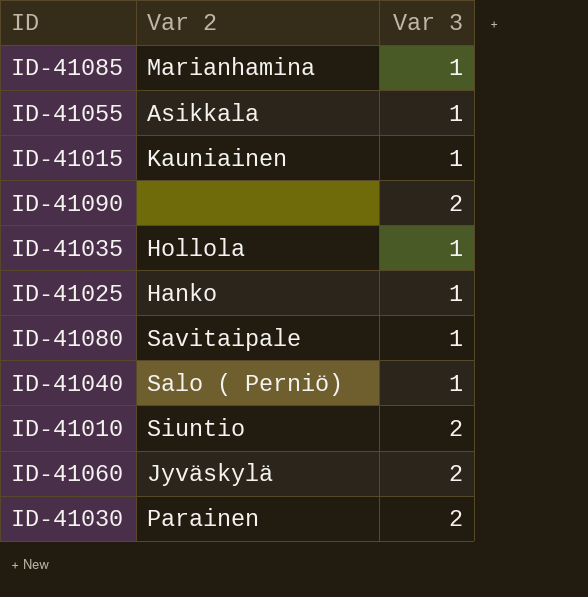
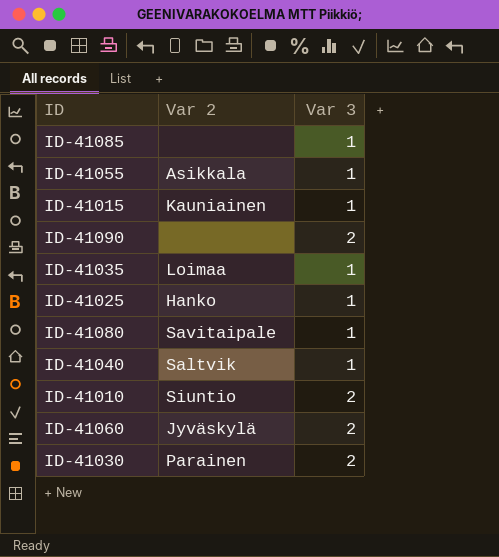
ID-41085 | Var 2: Marianhamina -> none
ID-41035 | Var 2: Hollola -> Loimaa
ID-41040 | Var 2: Salo ( Perniö) -> Saltvik

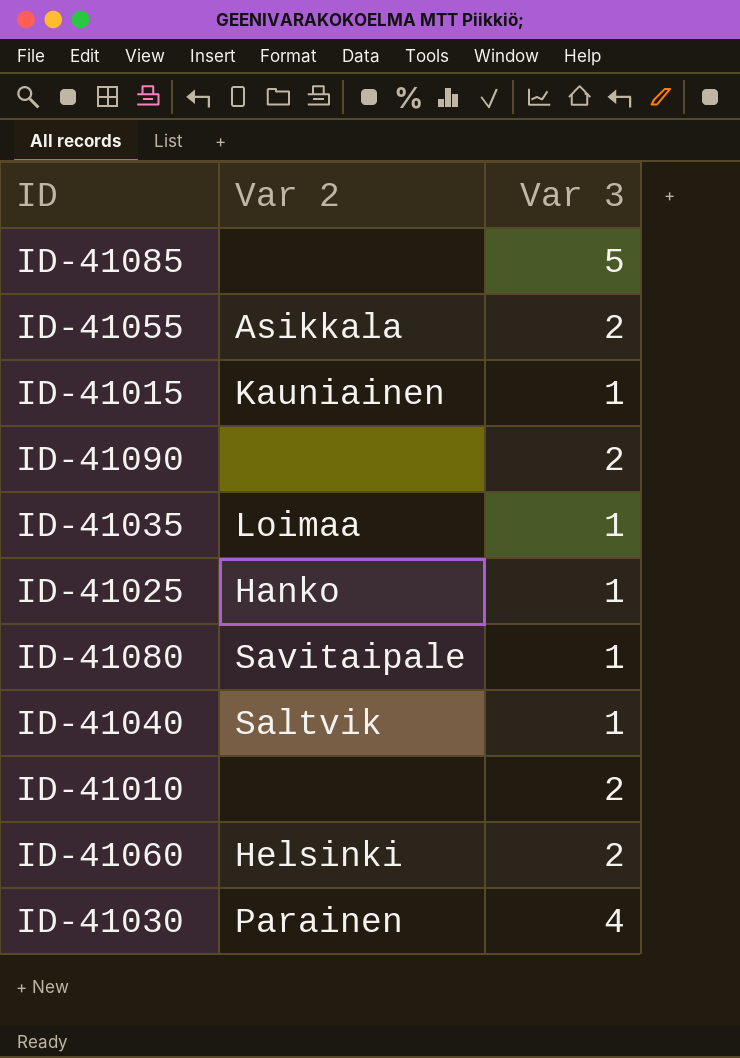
ID-41085 | Var 3: 1 -> 5
ID-41055 | Var 3: 1 -> 2
ID-41010 | Var 2: Siuntio -> none
ID-41060 | Var 2: Jyväskylä -> Helsinki
ID-41030 | Var 3: 2 -> 4

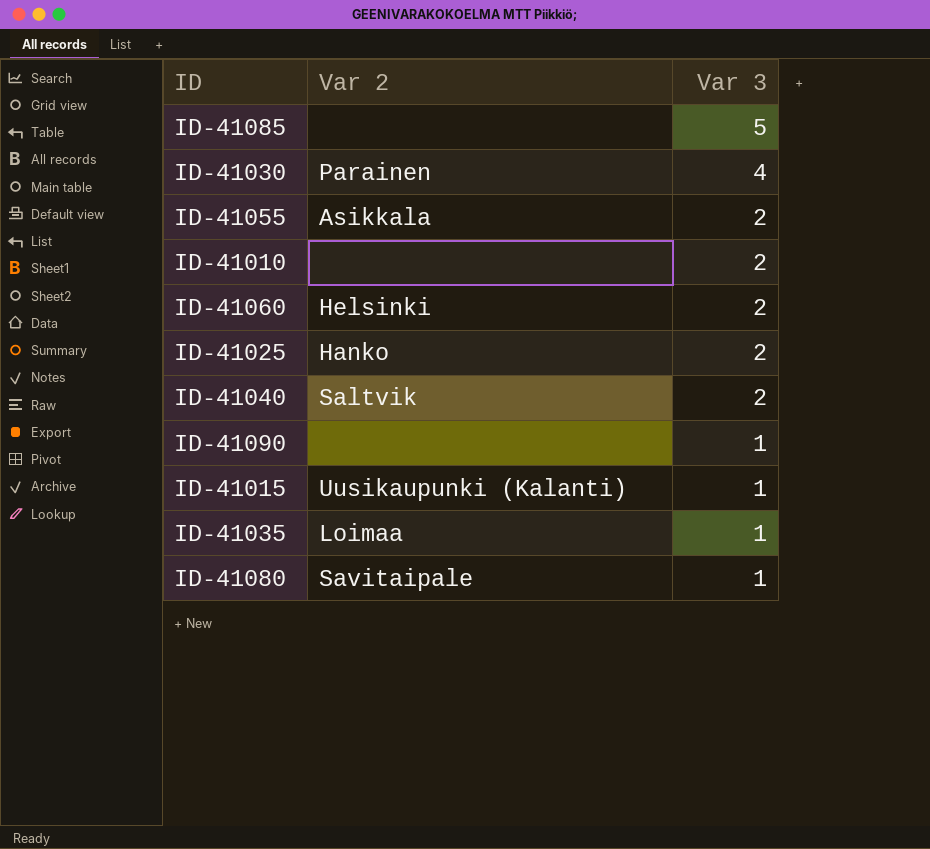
row order: none -> Var 3 descending
ID-41025 | Var 3: 1 -> 2
ID-41040 | Var 3: 1 -> 2
ID-41090 | Var 3: 2 -> 1
ID-41015 | Var 2: Kauniainen -> Uusikaupunki (Kalanti)

